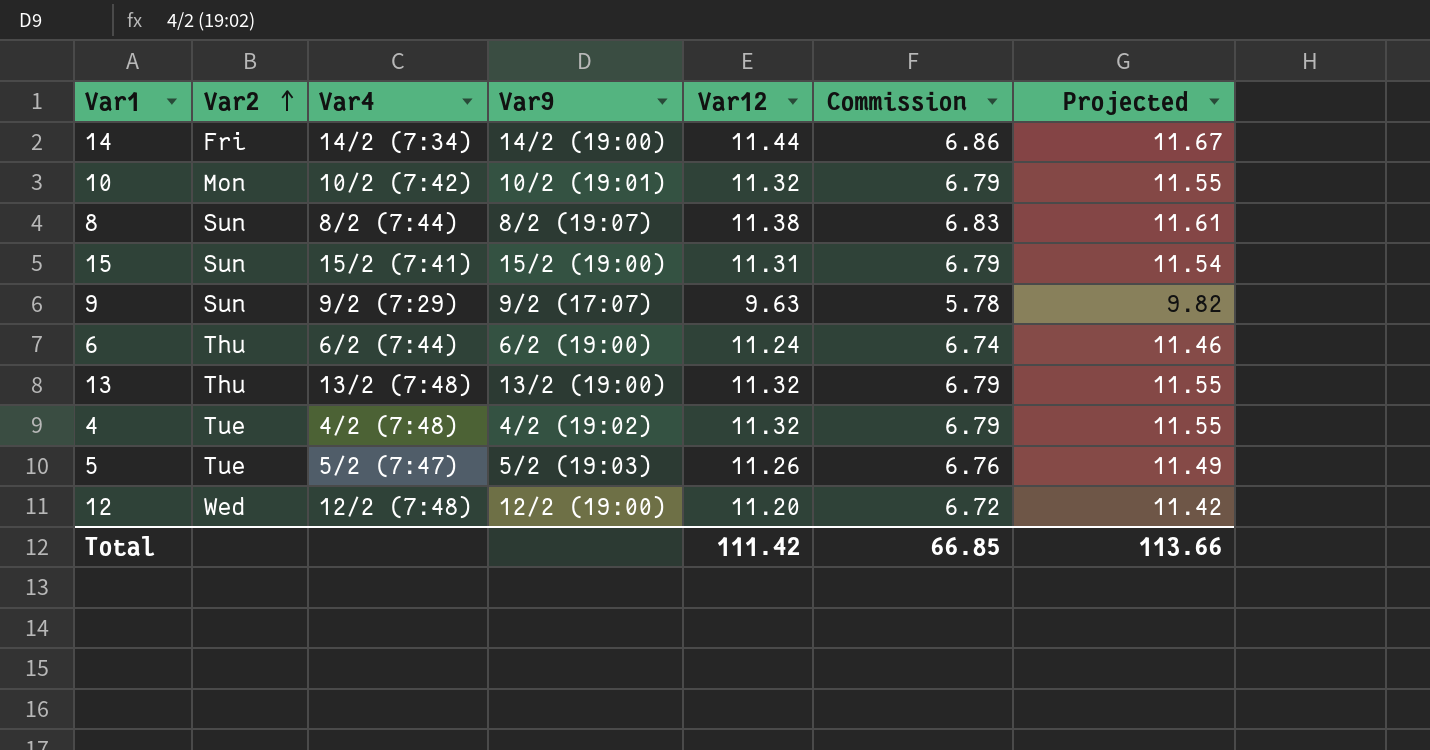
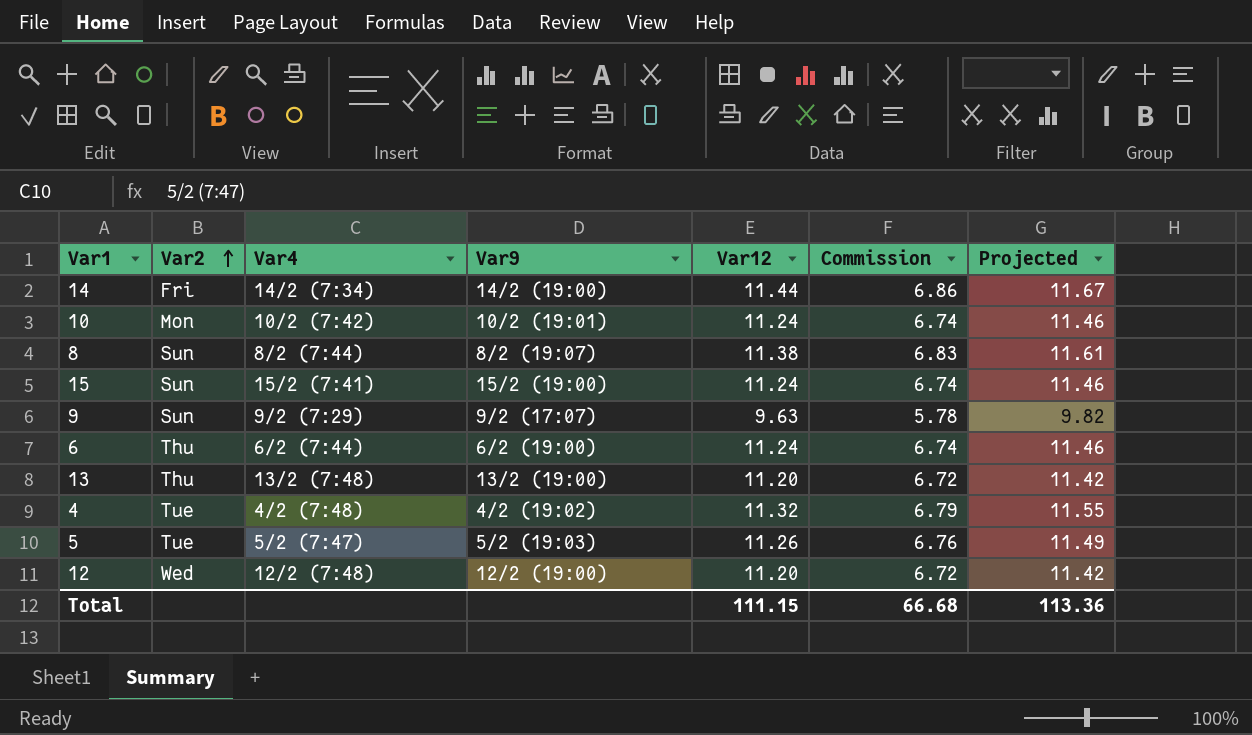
10 | Var12: 11.32 -> 11.24
10 | Commission: 6.79 -> 6.74
10 | Projected: 11.55 -> 11.46
15 | Var12: 11.31 -> 11.24
15 | Commission: 6.79 -> 6.74
15 | Projected: 11.54 -> 11.46
13 | Var12: 11.32 -> 11.20
13 | Commission: 6.79 -> 6.72
13 | Projected: 11.55 -> 11.42
Total | Var12: 111.42 -> 111.15
Total | Commission: 66.85 -> 66.68
Total | Projected: 113.66 -> 113.36

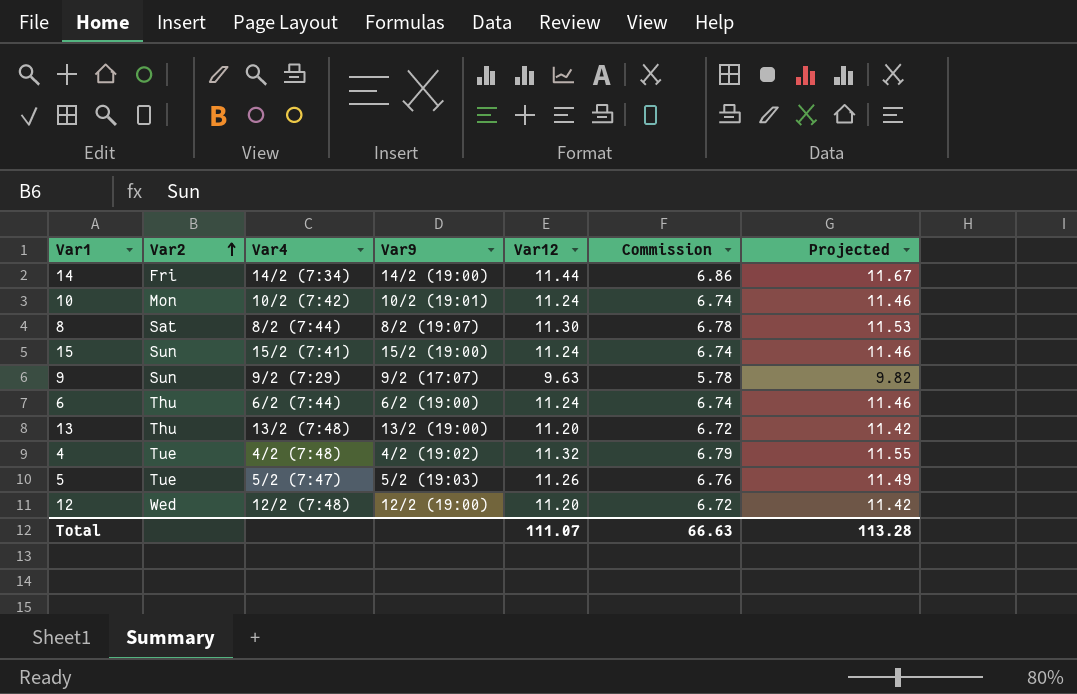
8 | Var2: Sun -> Sat
8 | Var12: 11.38 -> 11.30
8 | Commission: 6.83 -> 6.78
8 | Projected: 11.61 -> 11.53
Total | Var12: 111.15 -> 111.07
Total | Commission: 66.68 -> 66.63
Total | Projected: 113.36 -> 113.28

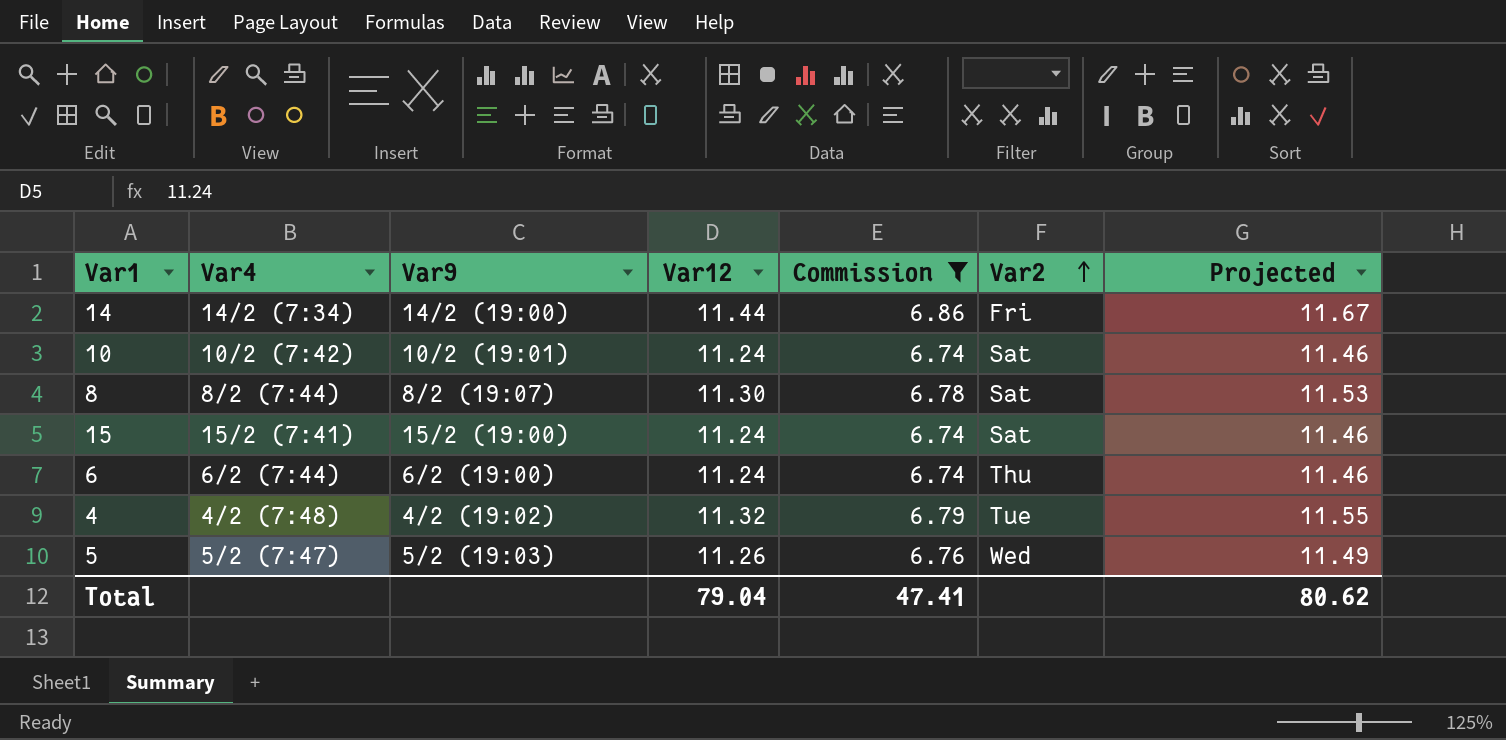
filter: none -> Commission >= 6.74
column Var2 | position: 2 -> 6
10 | Var2: Mon -> Sat
15 | Var2: Sun -> Sat
5 | Var2: Tue -> Wed
Total | Var12: 111.07 -> 79.04
Total | Commission: 66.63 -> 47.41
Total | Projected: 113.28 -> 80.62

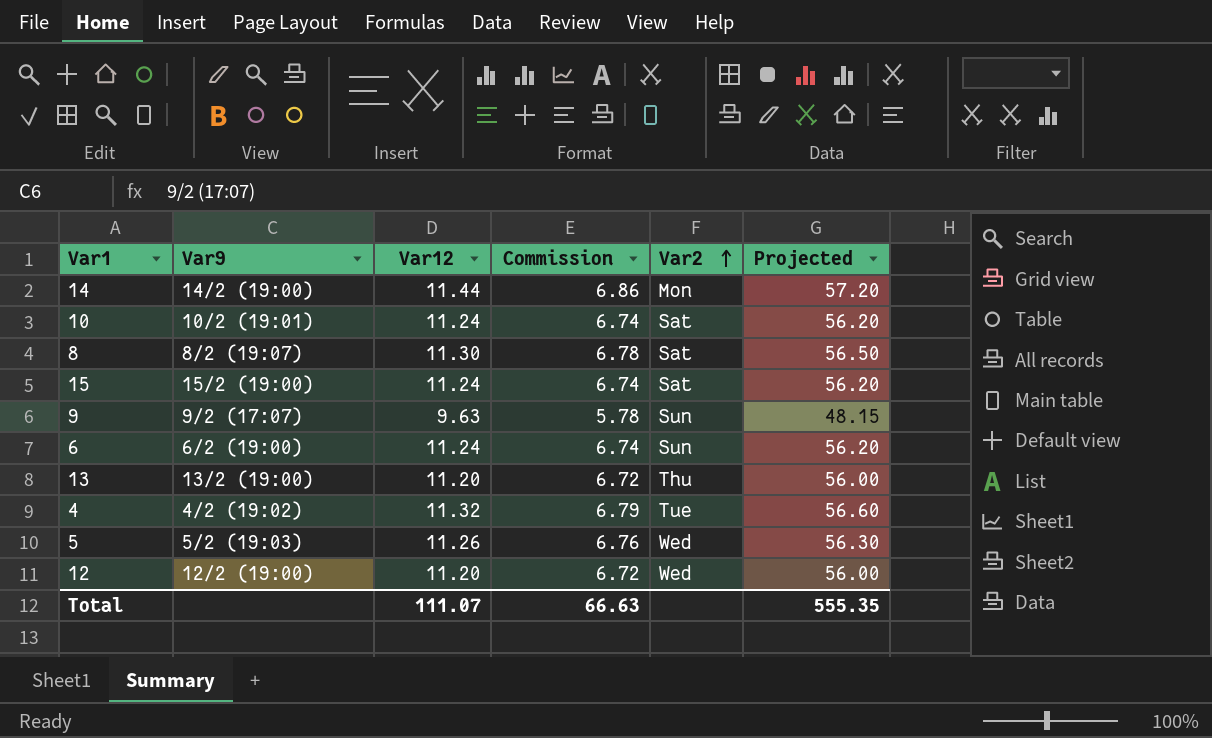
filter: Commission >= 6.74 -> none
column Var4 | position: 2 -> none
column Projected | formula: [Var12] * 1.02 -> [Var12] * 5
14 | Var2: Fri -> Mon
6 | Var2: Thu -> Sun
Total | Var12: 79.04 -> 111.07
Total | Commission: 47.41 -> 66.63
Total | Projected: 80.62 -> 555.35

